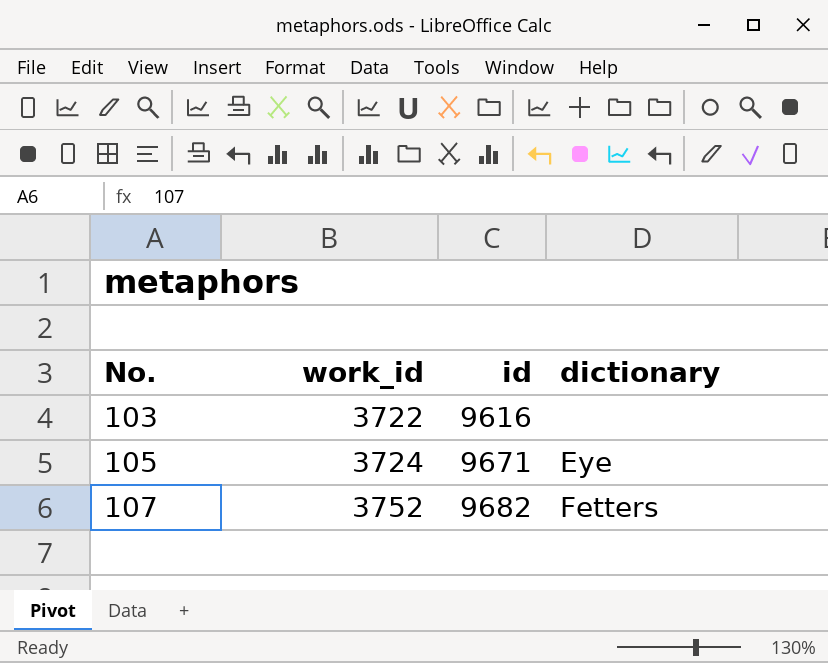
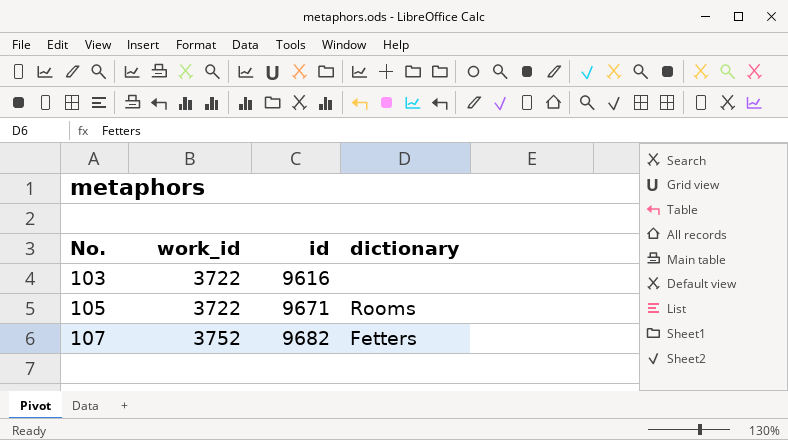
105 | work_id: 3724 -> 3722
105 | dictionary: Eye -> Rooms

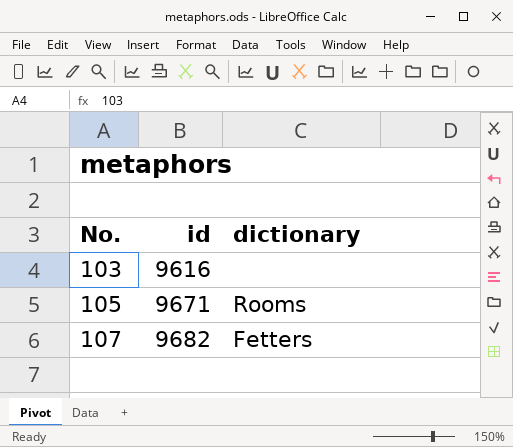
column work_id | position: 2 -> none

